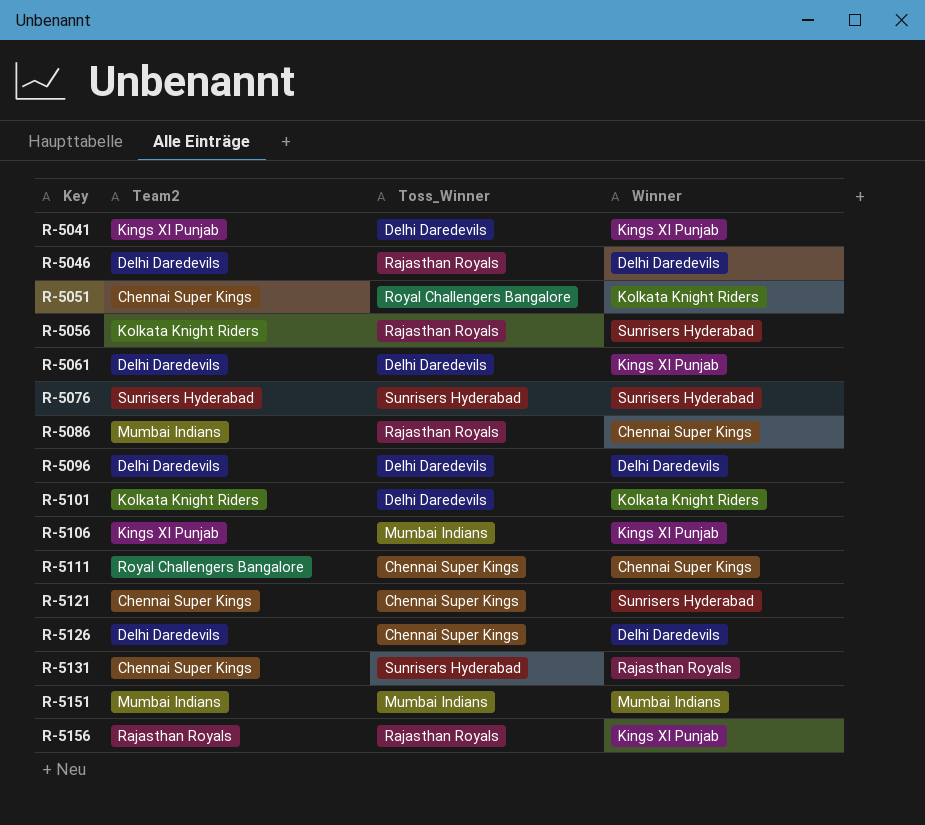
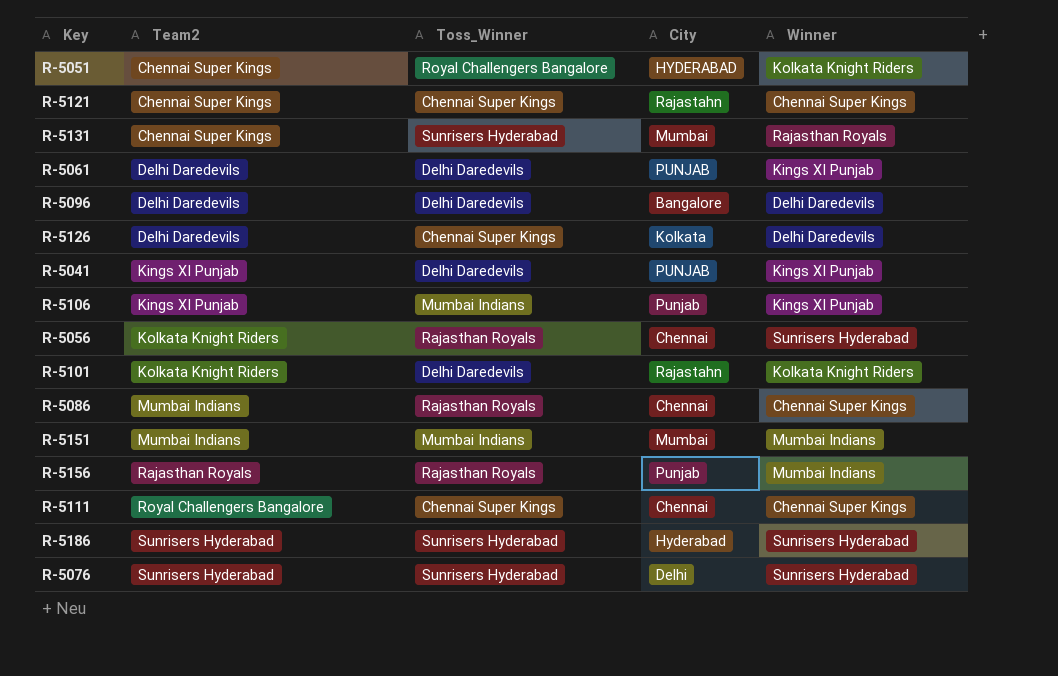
row order: Key ascending -> Team2 ascending
column City | position: none -> 4
row R-5046: Delhi Daredevils | Rajasthan Royals | Delhi Daredevils -> none
R-5121 | Winner: Sunrisers Hyderabad -> Chennai Super Kings
R-5156 | Winner: Kings XI Punjab -> Mumbai Indians
row R-5186: none -> Sunrisers Hyderabad | Sunrisers Hyderabad | Hyderabad | Sunrisers Hyderabad

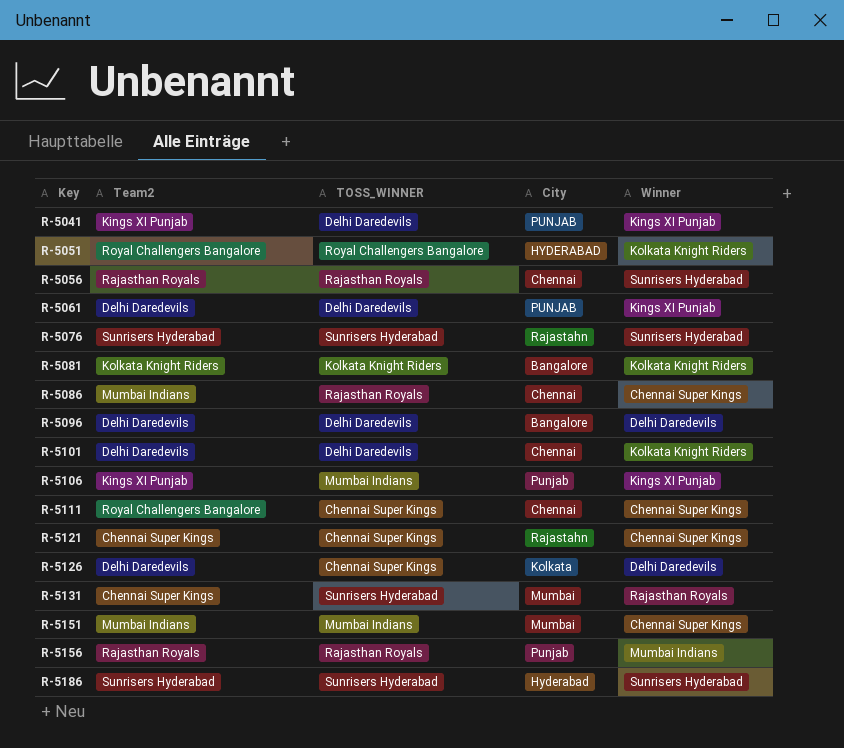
row order: Team2 ascending -> Key ascending
column name: Toss_Winner -> TOSS_WINNER
R-5051 | Team2: Chennai Super Kings -> Royal Challengers Bangalore
R-5056 | Team2: Kolkata Knight Riders -> Rajasthan Royals
R-5076 | City: Delhi -> Rajastahn
row R-5081: none -> Kolkata Knight Riders | Kolkata Knight Riders | Bangalore | Kolkata Knight Riders
R-5101 | Team2: Kolkata Knight Riders -> Delhi Daredevils
R-5101 | City: Rajastahn -> Chennai
R-5151 | Winner: Mumbai Indians -> Chennai Super Kings

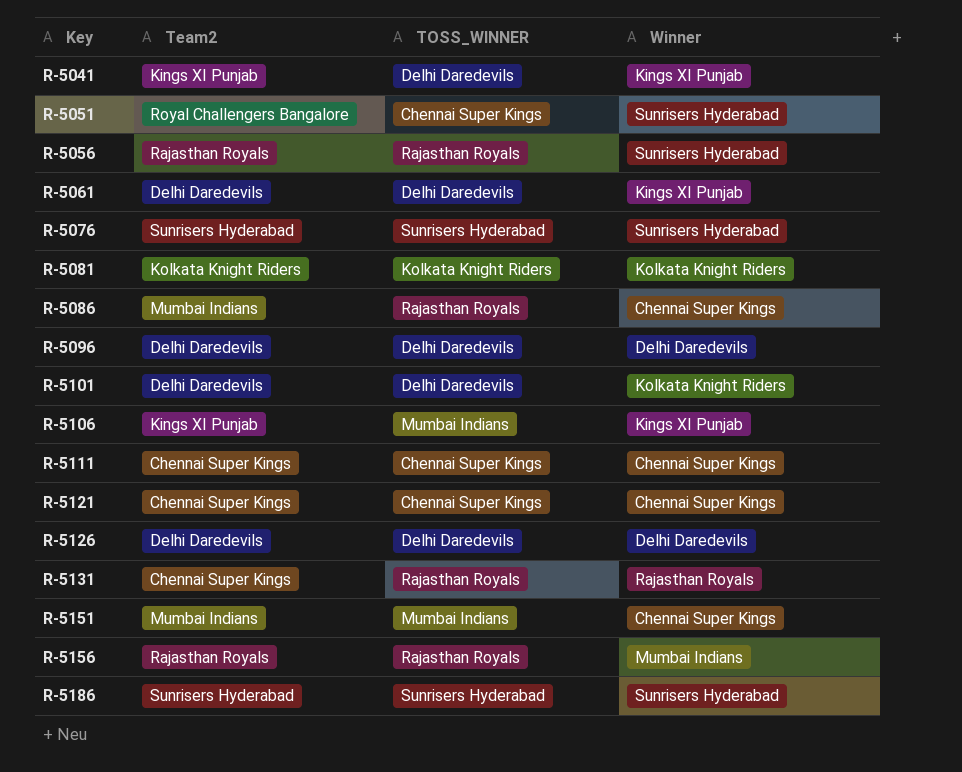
column City | position: 4 -> none
R-5051 | TOSS_WINNER: Royal Challengers Bangalore -> Chennai Super Kings
R-5051 | Winner: Kolkata Knight Riders -> Sunrisers Hyderabad
R-5111 | Team2: Royal Challengers Bangalore -> Chennai Super Kings
R-5126 | TOSS_WINNER: Chennai Super Kings -> Delhi Daredevils
R-5131 | TOSS_WINNER: Sunrisers Hyderabad -> Rajasthan Royals

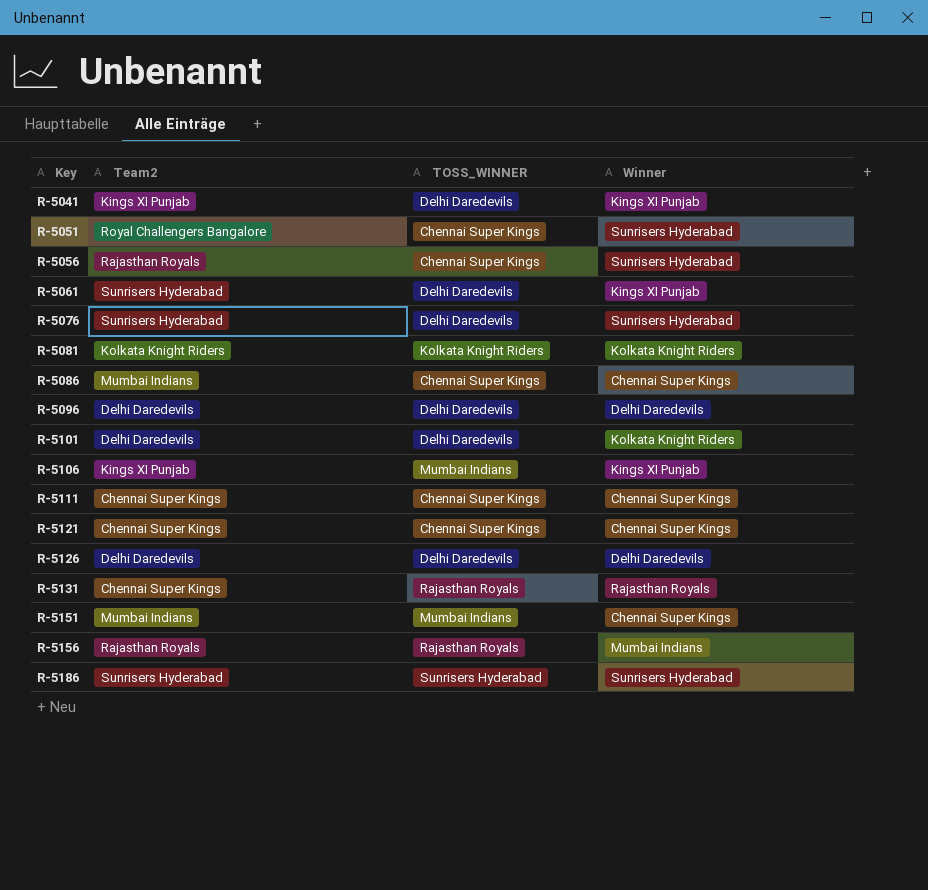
R-5056 | TOSS_WINNER: Rajasthan Royals -> Chennai Super Kings
R-5061 | Team2: Delhi Daredevils -> Sunrisers Hyderabad
R-5076 | TOSS_WINNER: Sunrisers Hyderabad -> Delhi Daredevils
R-5086 | TOSS_WINNER: Rajasthan Royals -> Chennai Super Kings

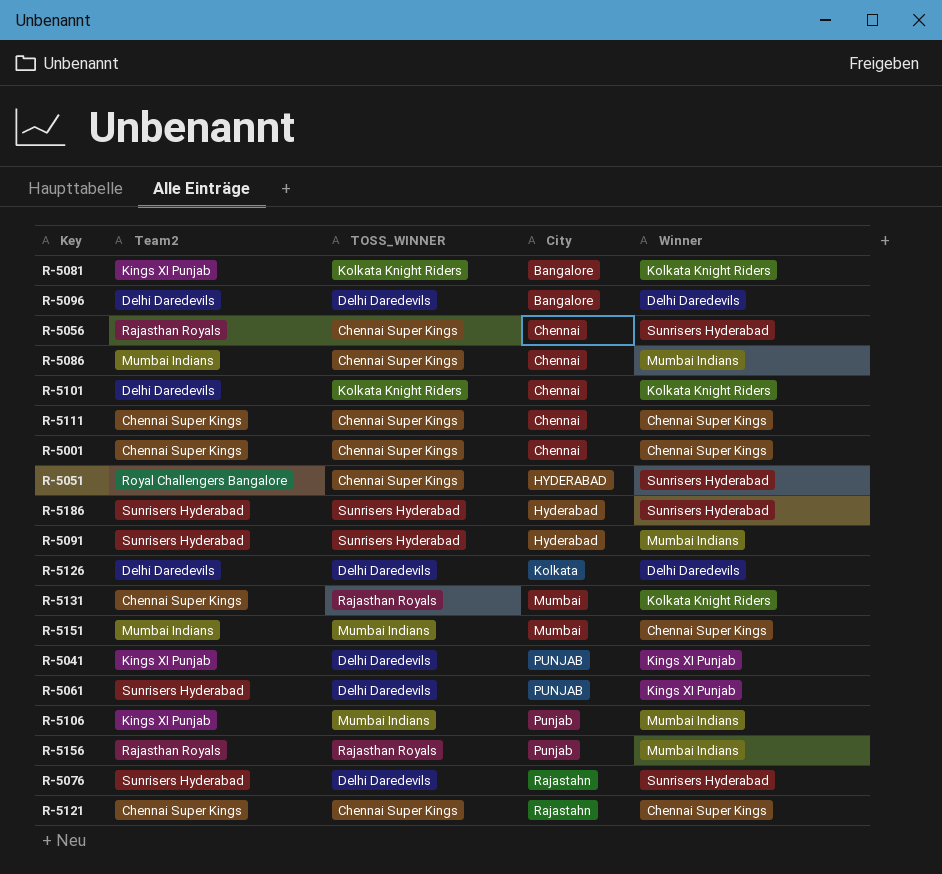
row order: Key ascending -> City ascending
column City | position: none -> 4
R-5081 | Team2: Kolkata Knight Riders -> Kings XI Punjab
R-5086 | Winner: Chennai Super Kings -> Mumbai Indians
R-5101 | TOSS_WINNER: Delhi Daredevils -> Kolkata Knight Riders
row R-5001: none -> Chennai Super Kings | Chennai Super Kings | Chennai | Chennai Super Kings
row R-5091: none -> Sunrisers Hyderabad | Sunrisers Hyderabad | Hyderabad | Mumbai Indians
R-5131 | Winner: Rajasthan Royals -> Kolkata Knight Riders
R-5106 | Winner: Kings XI Punjab -> Mumbai Indians

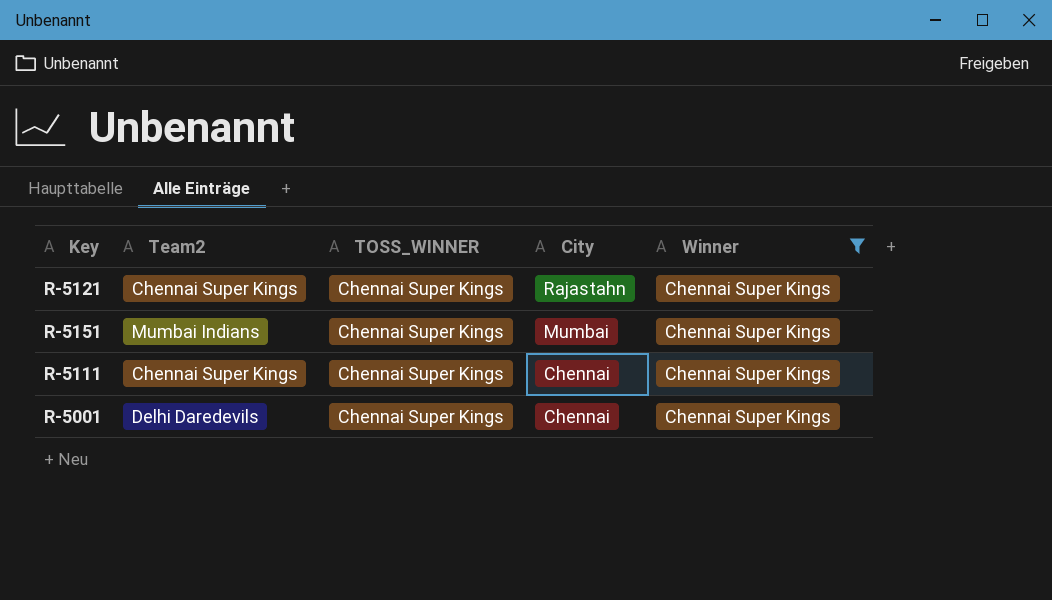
filter: none -> Winner = Chennai Super Kings
row order: City ascending -> City descending
R-5151 | TOSS_WINNER: Mumbai Indians -> Chennai Super Kings
R-5001 | Team2: Chennai Super Kings -> Delhi Daredevils

